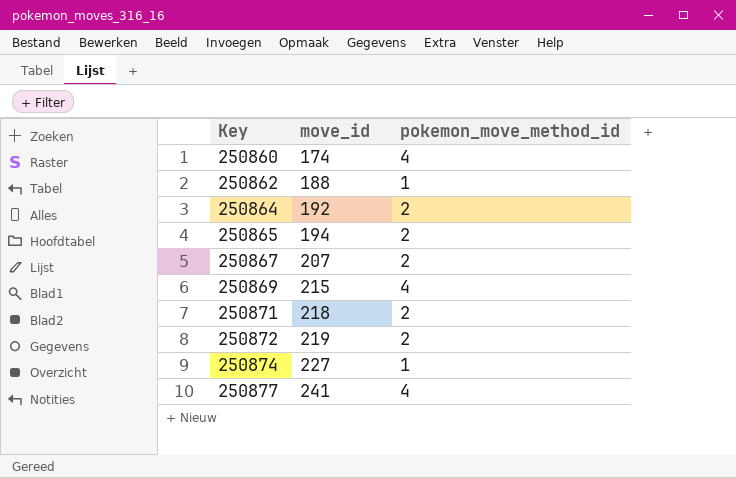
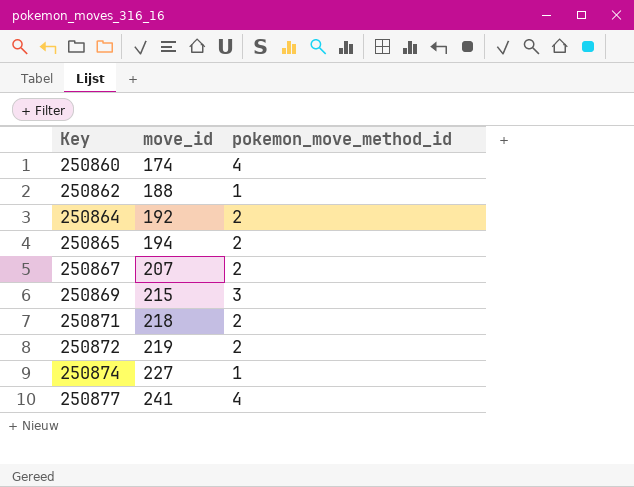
250869 | pokemon_move_method_id: 4 -> 3

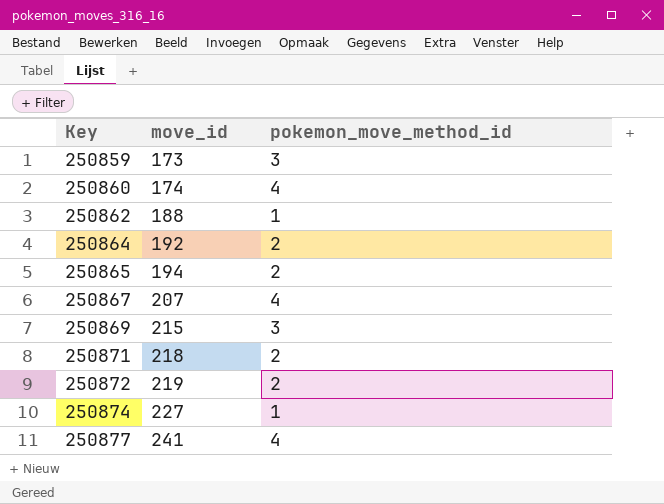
row 250859: none -> 173 | 3
250867 | pokemon_move_method_id: 2 -> 4

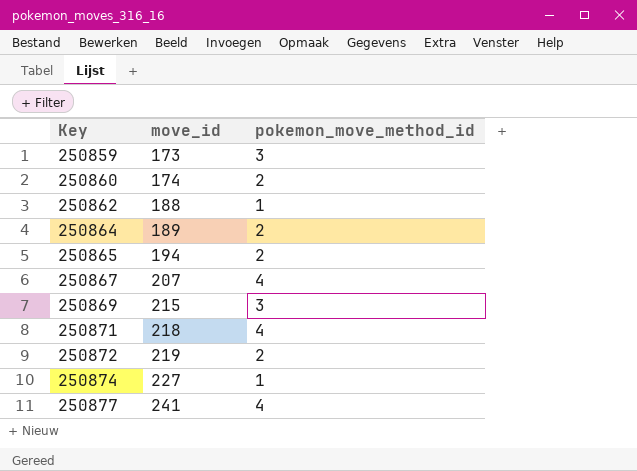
250860 | pokemon_move_method_id: 4 -> 2
250864 | move_id: 192 -> 189
250871 | pokemon_move_method_id: 2 -> 4

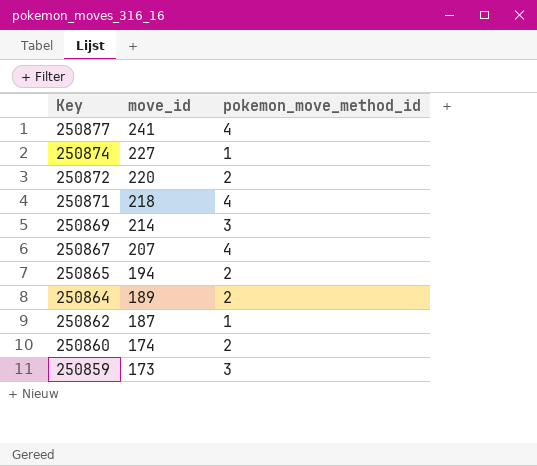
row order: Key ascending -> Key descending
250872 | move_id: 219 -> 220
250869 | move_id: 215 -> 214
250862 | move_id: 188 -> 187

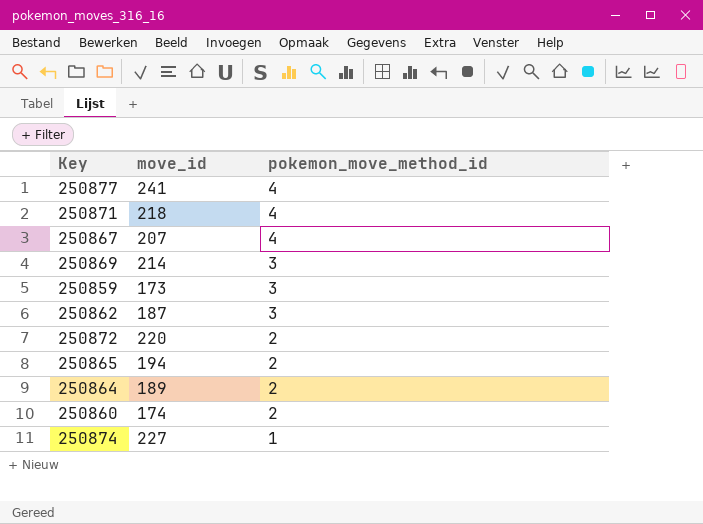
row order: Key descending -> pokemon_move_method_id descending
250862 | pokemon_move_method_id: 1 -> 3

